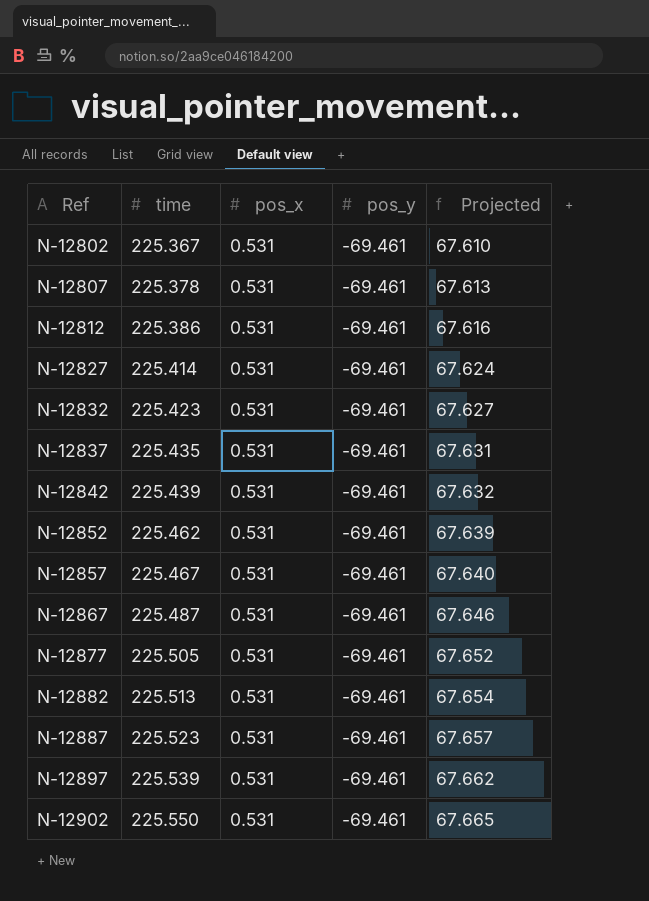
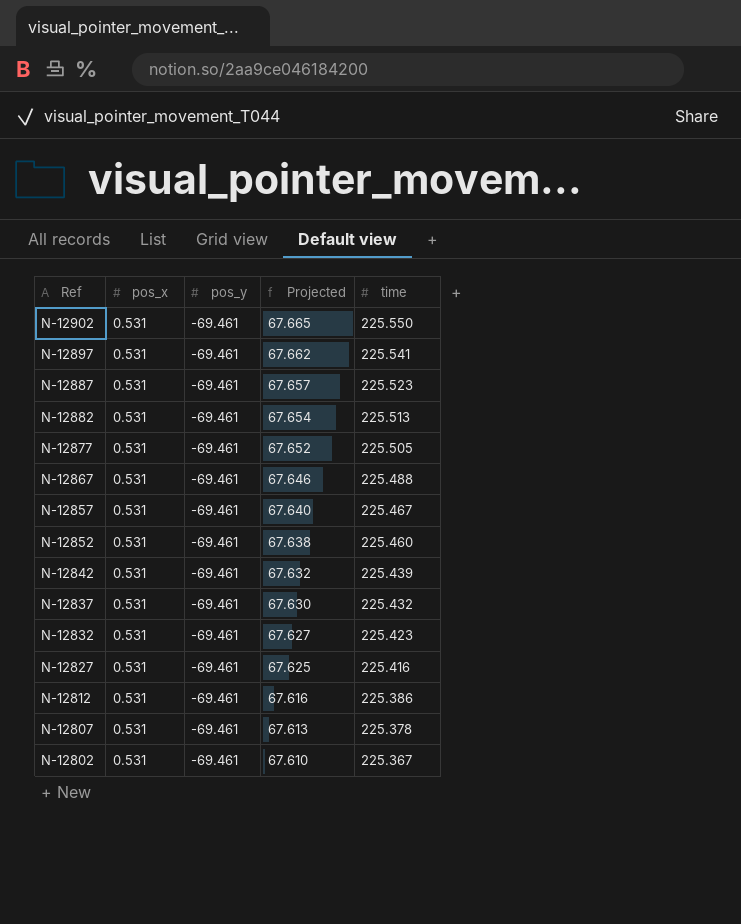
row order: Ref ascending -> Ref descending
column time | position: 2 -> 5
N-12897 | time: 225.539 -> 225.541
N-12867 | time: 225.487 -> 225.488
N-12852 | Projected: 67.639 -> 67.638
N-12852 | time: 225.462 -> 225.460
N-12837 | Projected: 67.631 -> 67.630
N-12837 | time: 225.435 -> 225.432
N-12827 | Projected: 67.624 -> 67.625
N-12827 | time: 225.414 -> 225.416

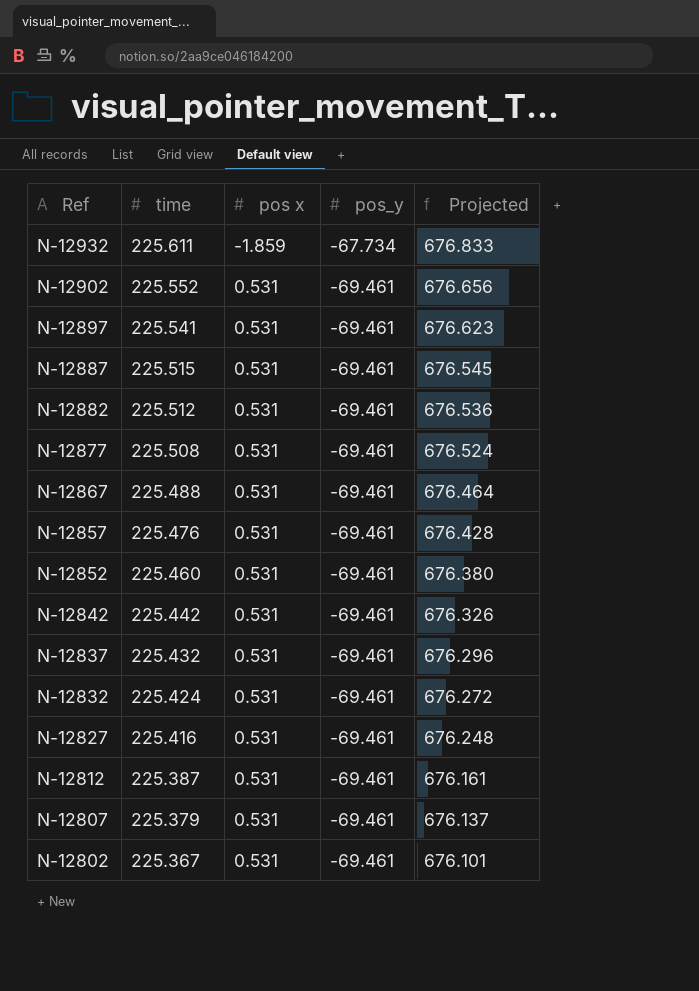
column time | position: 5 -> 2
column name: pos_x -> pos x
column Projected | formula: [time] * 0.3 -> [time] * 3
row N-12932: none -> 225.611 | -1.859 | -67.734 | 676.833
N-12902 | time: 225.550 -> 225.552
N-12887 | time: 225.523 -> 225.515
N-12882 | time: 225.513 -> 225.512
N-12877 | time: 225.505 -> 225.508
N-12857 | time: 225.467 -> 225.476
N-12842 | time: 225.439 -> 225.442
N-12832 | time: 225.423 -> 225.424
N-12812 | time: 225.386 -> 225.387
N-12807 | time: 225.378 -> 225.379

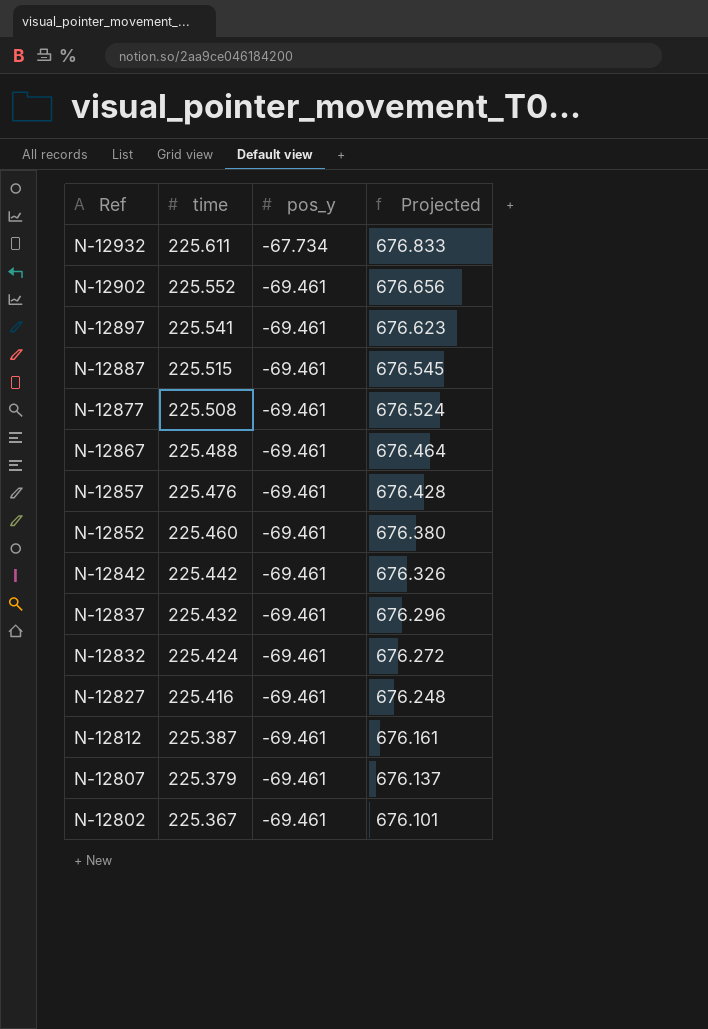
column pos x | position: 3 -> none
row N-12882: 225.512 | 0.531 | -69.461 | 676.536 -> none

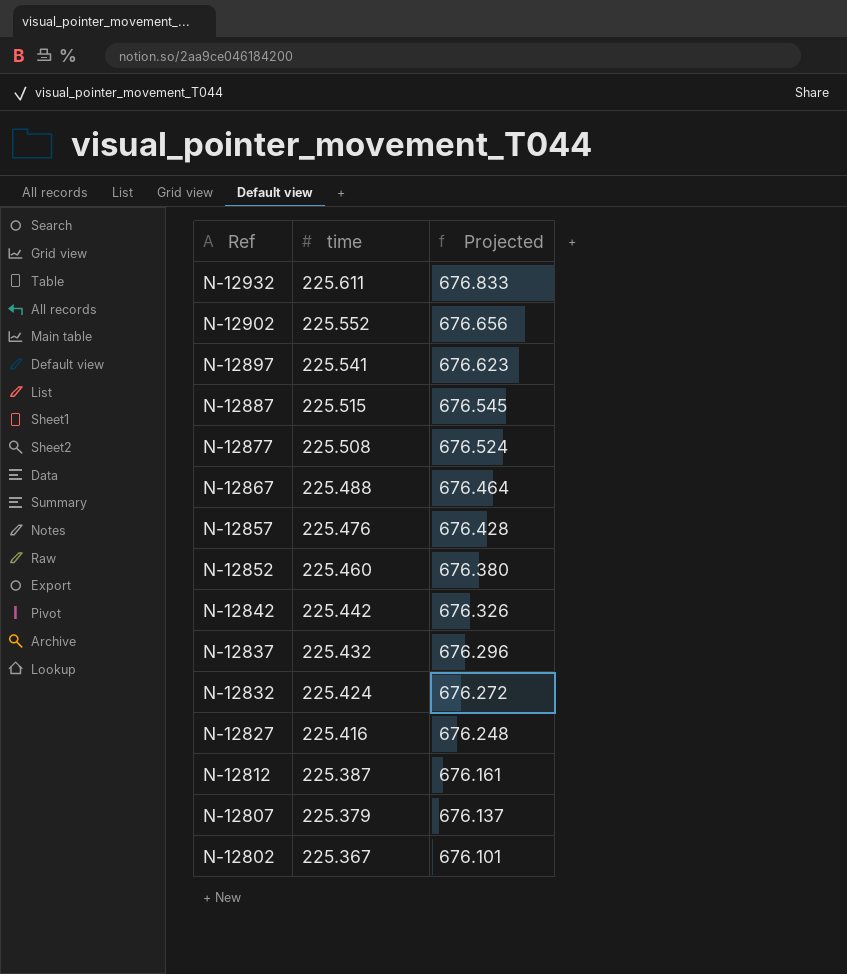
column pos_y | position: 3 -> none

